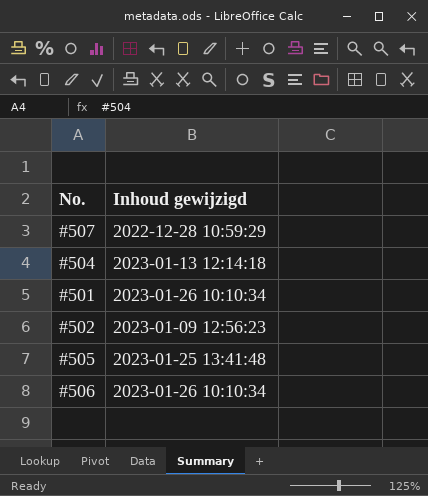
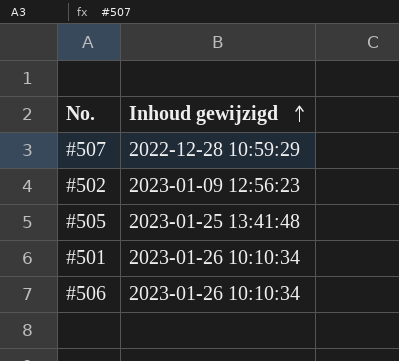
row order: none -> Inhoud gewijzigd ascending
row #504: 2023-01-13 12:14:18 -> none

